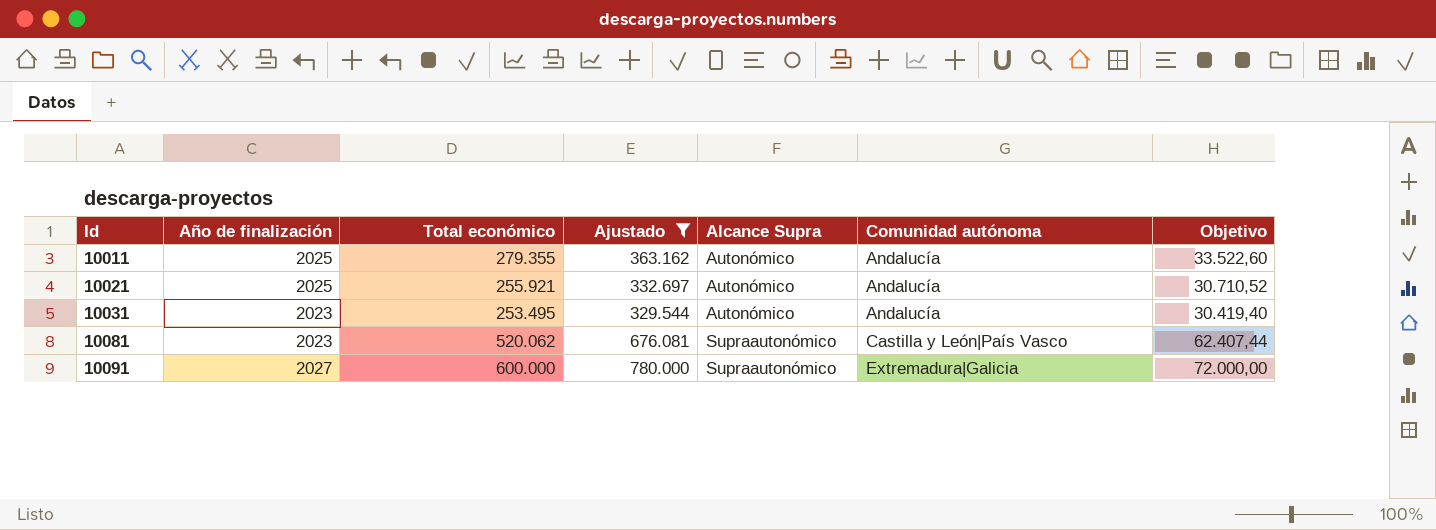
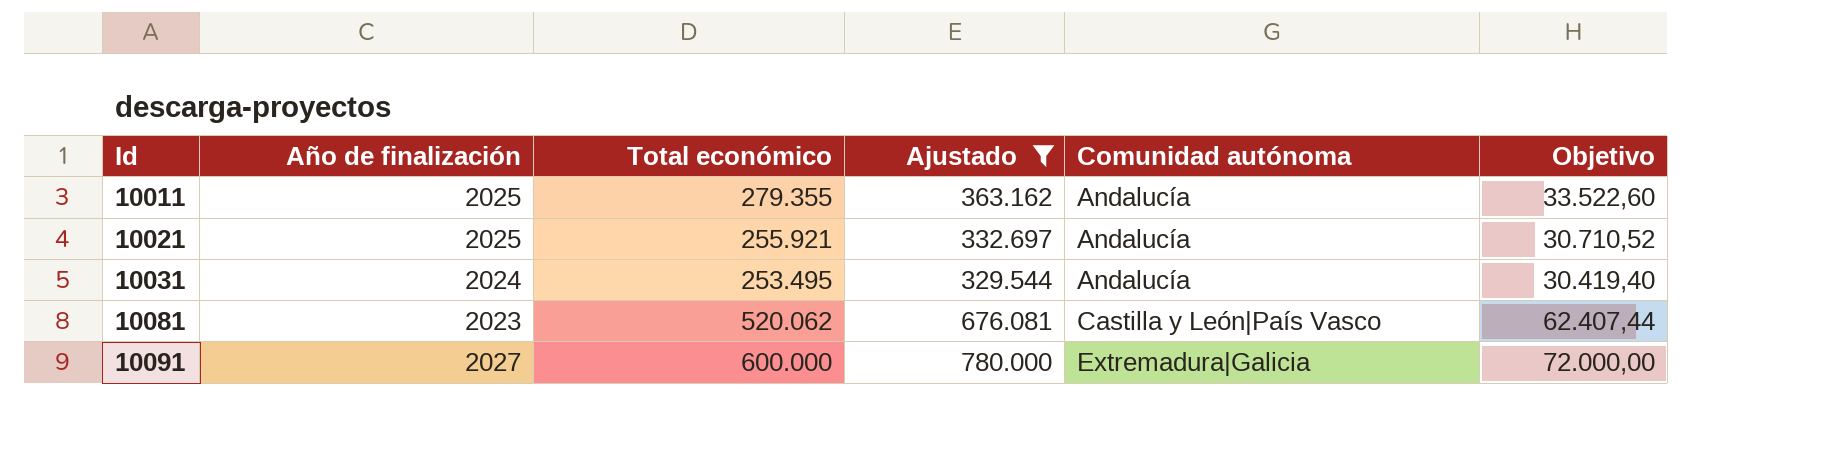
column Alcance Supra | position: 5 -> none
10031 | Año de finalización: 2023 -> 2024

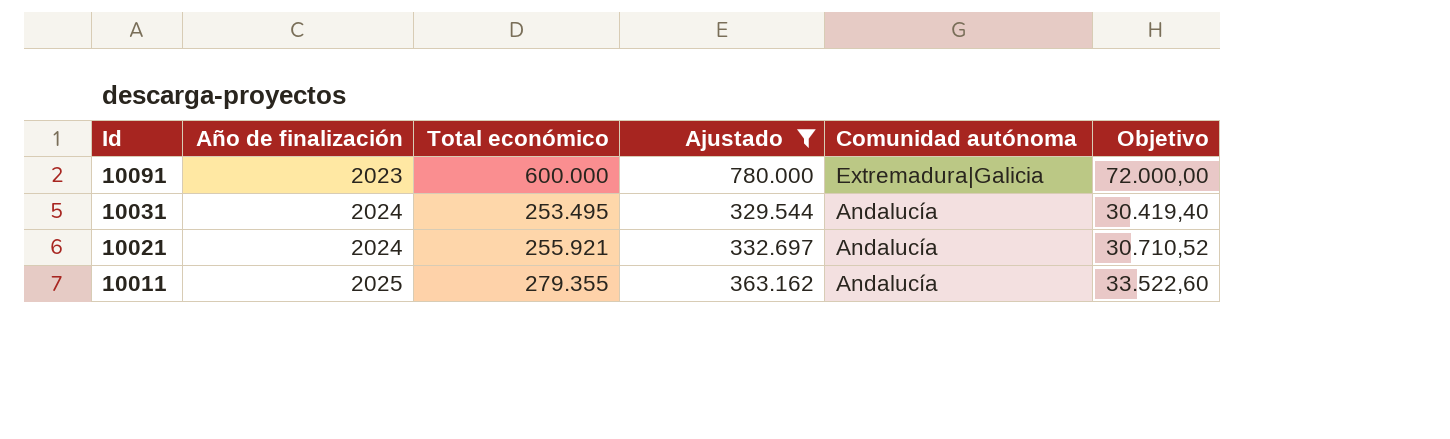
row order: Id ascending -> Id descending
row 10081: 2023 | 520.062 | 676.081 | Castilla y León|País Vasco | 62.407,44 -> none
10091 | Año de finalización: 2027 -> 2023
10021 | Año de finalización: 2025 -> 2024

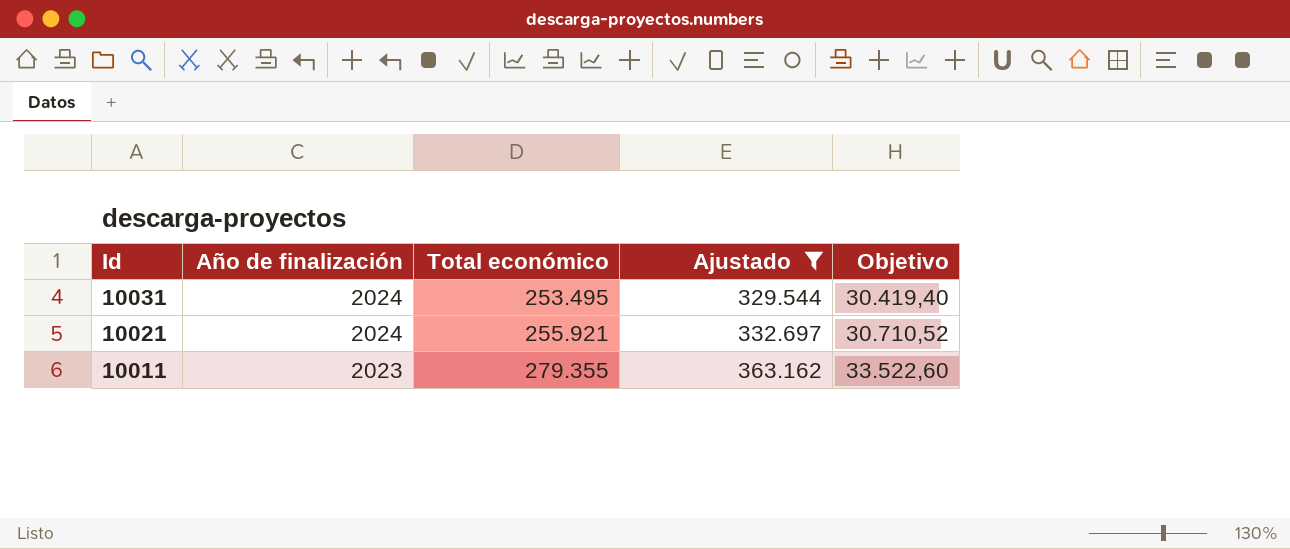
column Comunidad autónoma | position: 5 -> none
row 10091: 2023 | 600.000 | 780.000 | Extremadura|Galicia | 72.000,00 -> none
10011 | Año de finalización: 2025 -> 2023

